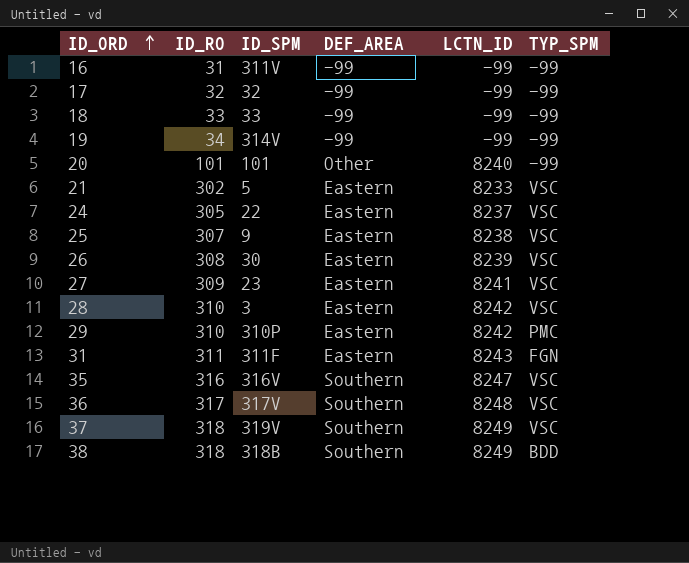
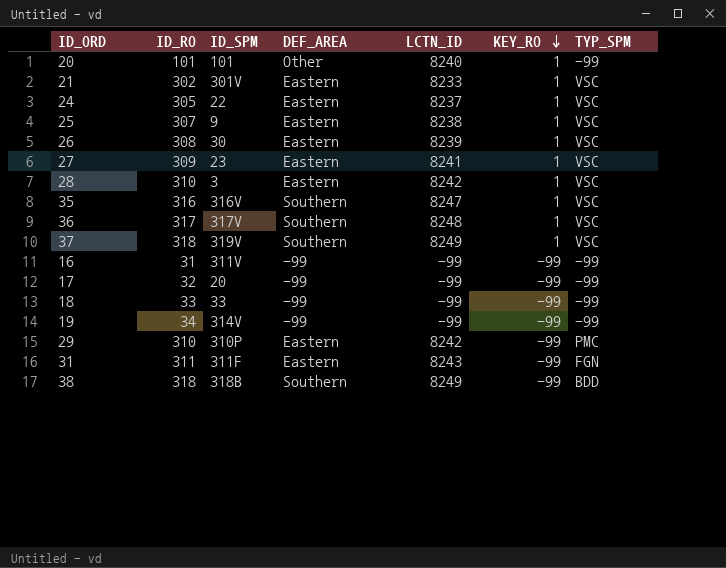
row order: ID_ORD ascending -> KEY_RO descending
column KEY_RO | position: none -> 6
21 | ID_SPM: 5 -> 301V
17 | ID_SPM: 32 -> 20

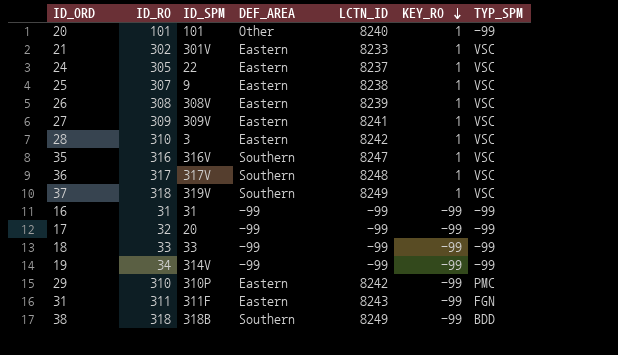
26 | ID_SPM: 30 -> 308V
27 | ID_SPM: 23 -> 309V
16 | ID_SPM: 311V -> 31

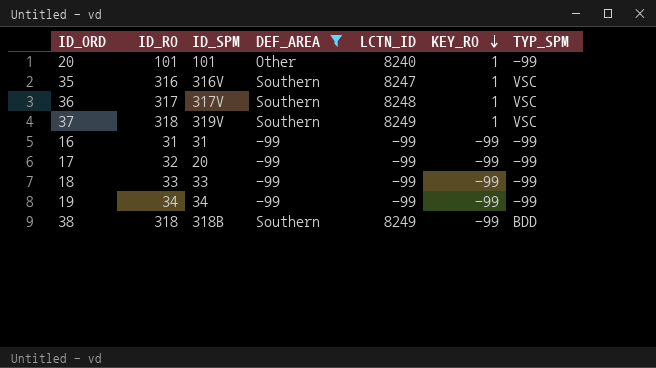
filter: none -> DEF_AREA != Eastern
19 | ID_SPM: 314V -> 34

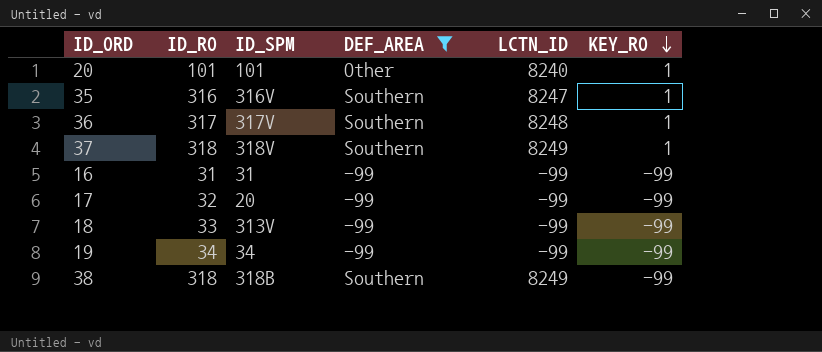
column TYP_SPM | position: 7 -> none
37 | ID_SPM: 319V -> 318V
18 | ID_SPM: 33 -> 313V

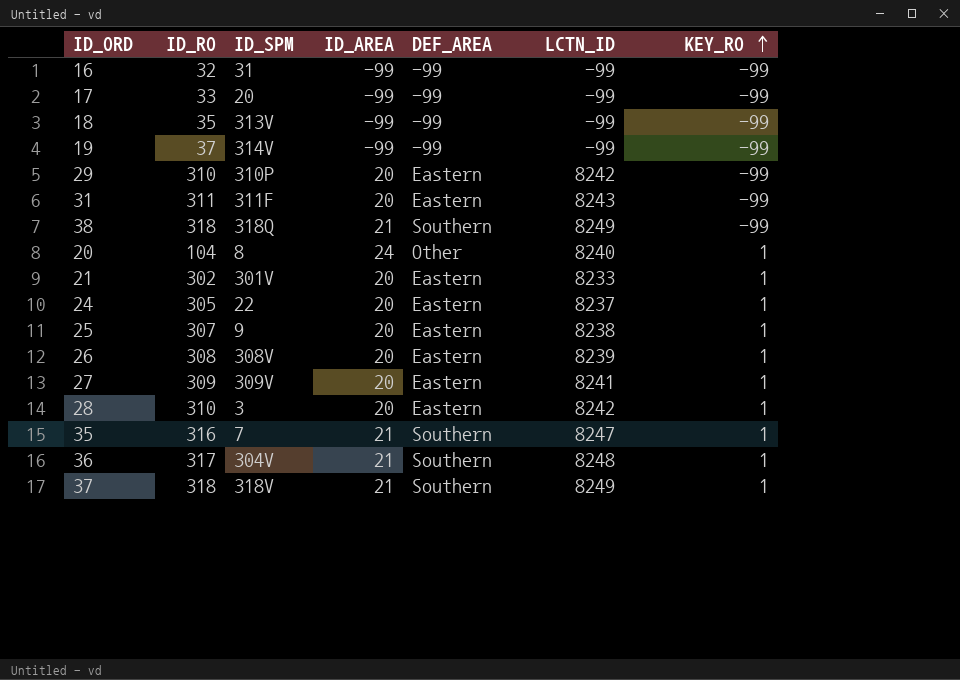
filter: DEF_AREA != Eastern -> none
row order: KEY_RO descending -> KEY_RO ascending
column ID_AREA | position: none -> 4
16 | ID_RO: 31 -> 32
17 | ID_RO: 32 -> 33
18 | ID_RO: 33 -> 35
19 | ID_RO: 34 -> 37
19 | ID_SPM: 34 -> 314V
38 | ID_SPM: 318B -> 318Q
20 | ID_RO: 101 -> 104
20 | ID_SPM: 101 -> 8
35 | ID_SPM: 316V -> 7
36 | ID_SPM: 317V -> 304V

